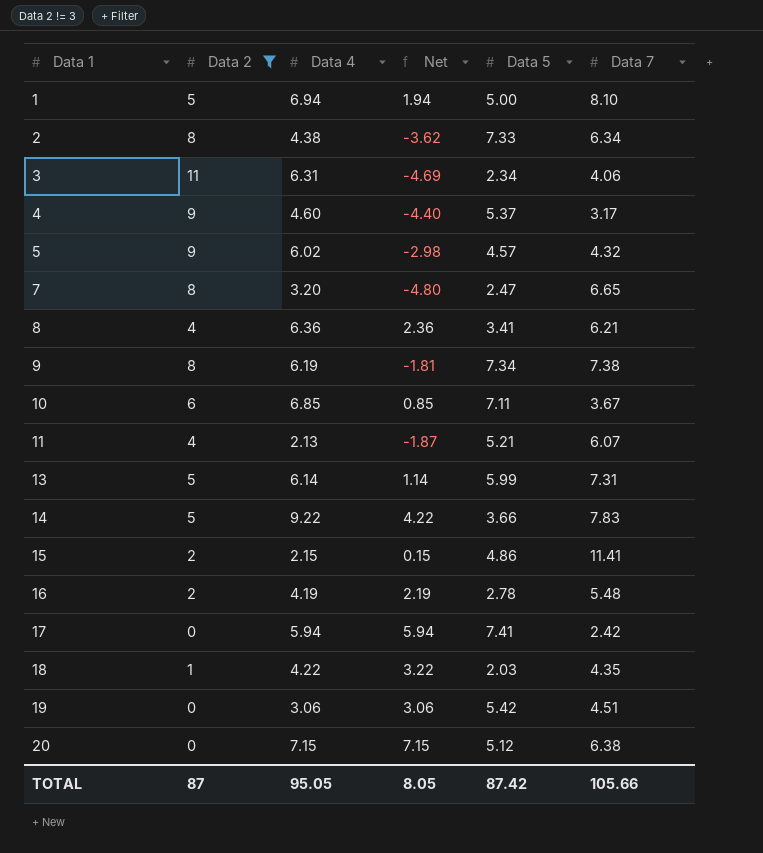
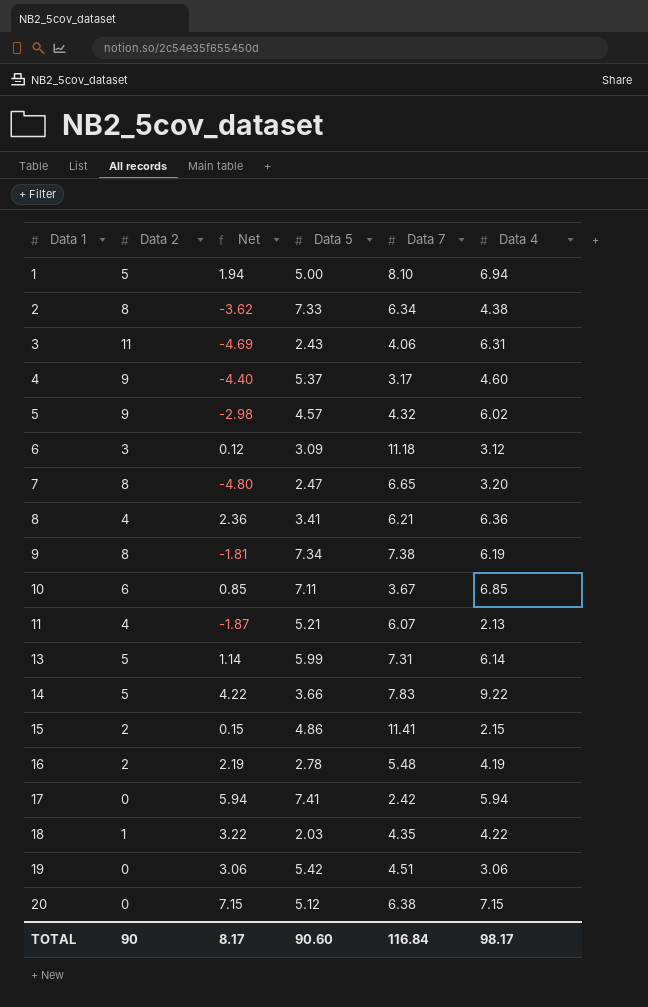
filter: Data 2 != 3 -> none
column Data 4 | position: 3 -> 6
3 | Data 5: 2.34 -> 2.43
TOTAL | Data 2: 87 -> 90
TOTAL | Net: 8.05 -> 8.17
TOTAL | Data 5: 87.42 -> 90.60
TOTAL | Data 7: 105.66 -> 116.84
TOTAL | Data 4: 95.05 -> 98.17

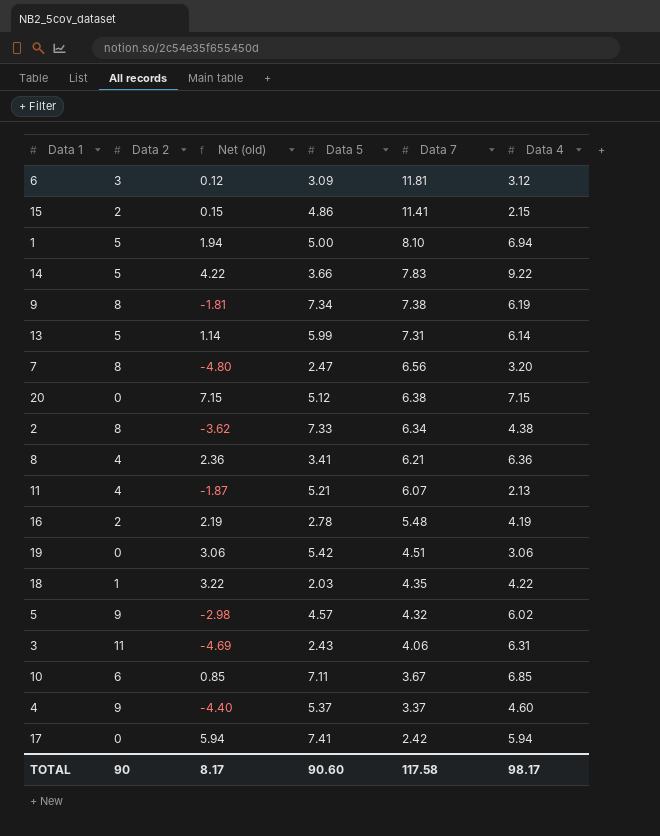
row order: Data 1 ascending -> Data 7 descending
column name: Net -> Net (old)
6 | Data 7: 11.18 -> 11.81
7 | Data 7: 6.65 -> 6.56
4 | Data 7: 3.17 -> 3.37
TOTAL | Data 7: 116.84 -> 117.58

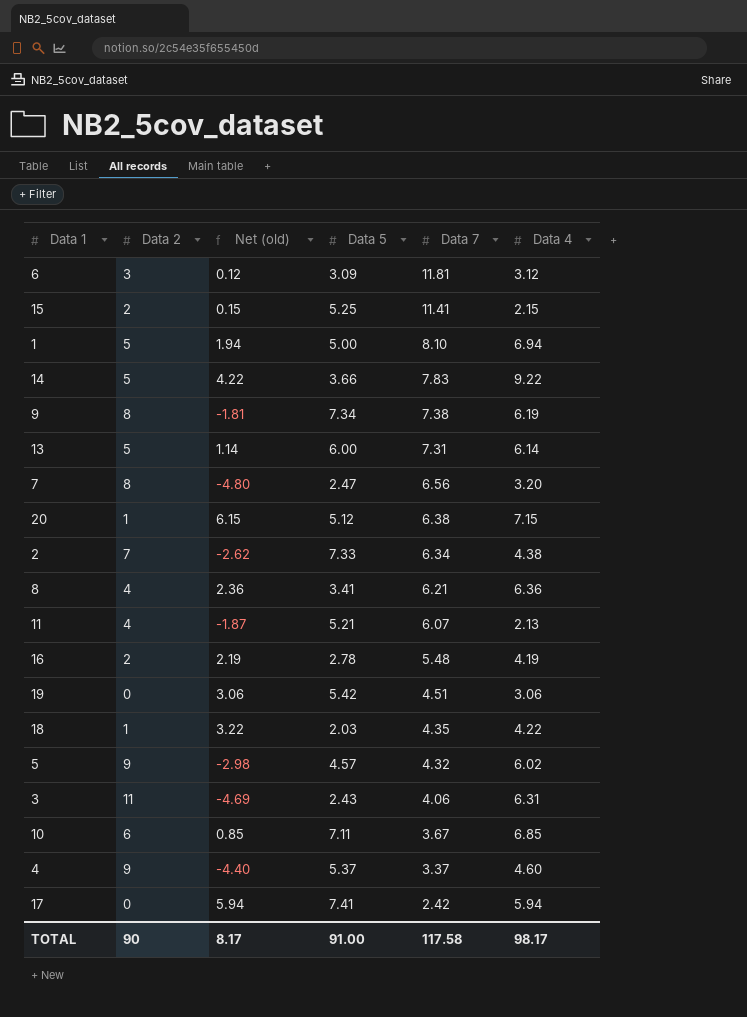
15 | Data 5: 4.86 -> 5.25
13 | Data 5: 5.99 -> 6.00
20 | Data 2: 0 -> 1
20 | Net (old): 7.15 -> 6.15
2 | Data 2: 8 -> 7
2 | Net (old): -3.62 -> -2.62
TOTAL | Data 5: 90.60 -> 91.00

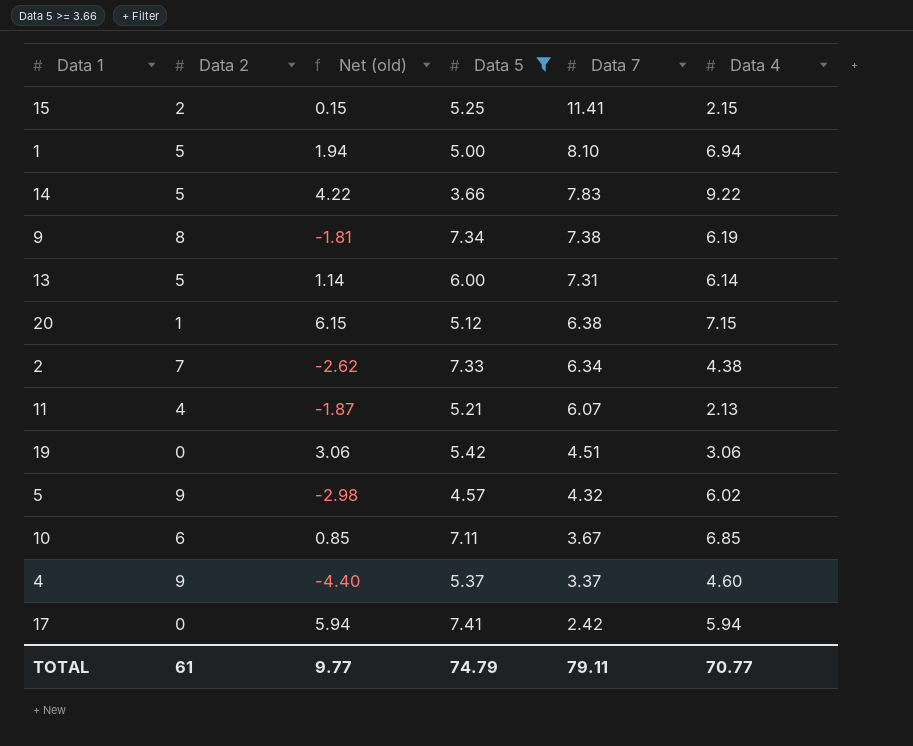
filter: none -> Data 5 >= 3.66
TOTAL | Data 2: 90 -> 61
TOTAL | Net (old): 8.17 -> 9.77
TOTAL | Data 5: 91.00 -> 74.79
TOTAL | Data 7: 117.58 -> 79.11
TOTAL | Data 4: 98.17 -> 70.77

